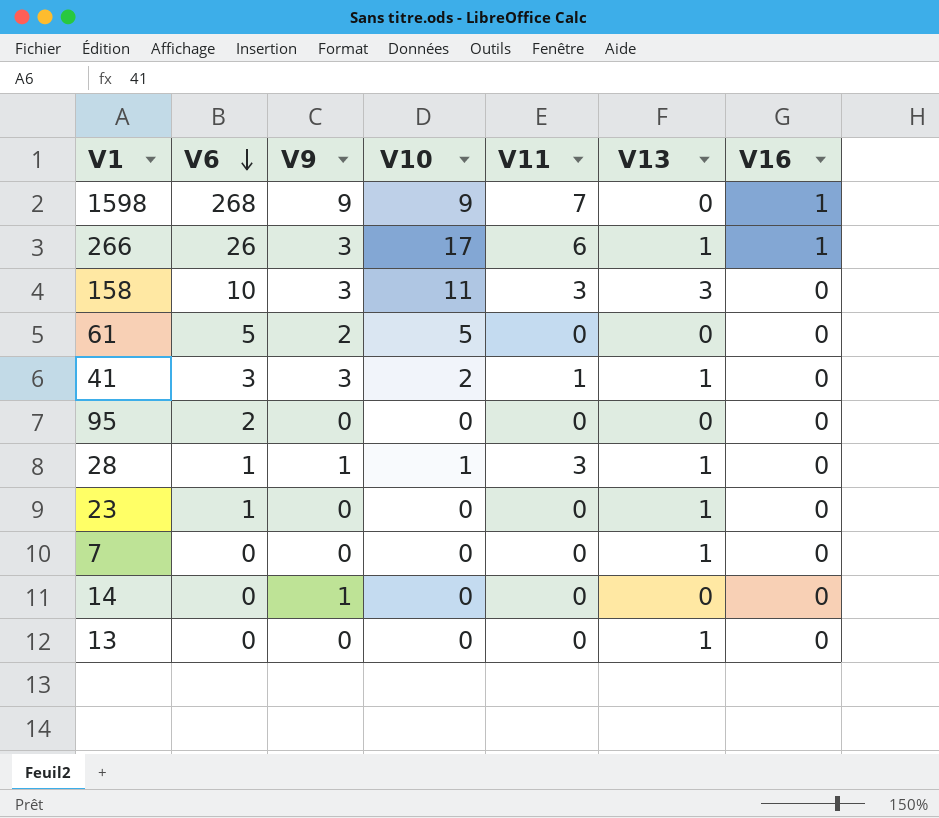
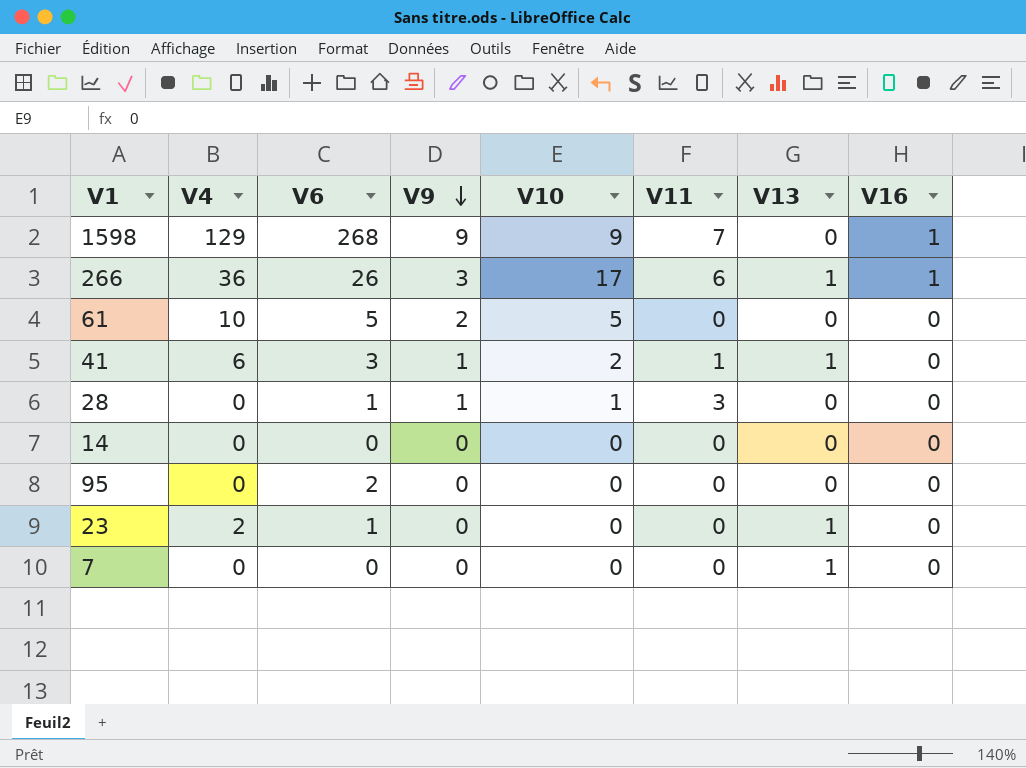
row order: V6 descending -> V9 descending
column V4 | position: none -> 2
row 158: 10 | 3 | 11 | 3 | 3 | 0 -> none
row 13: 0 | 0 | 0 | 0 | 1 | 0 -> none
41 | V9: 3 -> 1
28 | V13: 1 -> 0
14 | V9: 1 -> 0

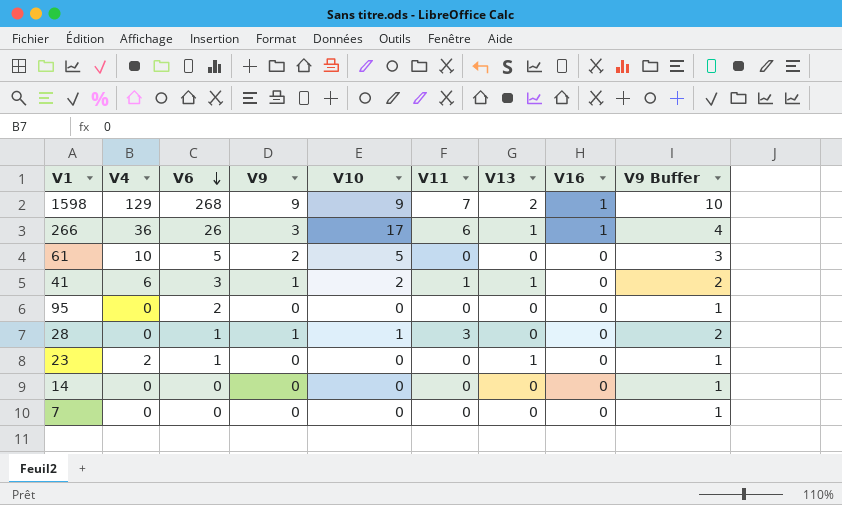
row order: V9 descending -> V6 descending
column V9 Buffer | formula: none -> [V9] + 1
1598 | V13: 0 -> 2
7 | V13: 1 -> 0

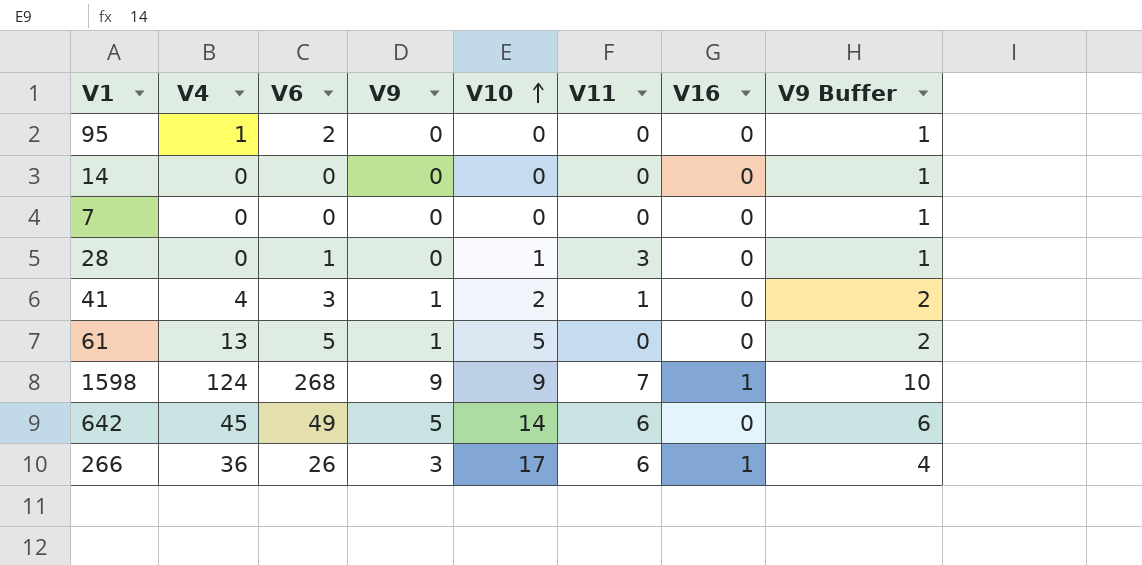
row order: V6 descending -> V10 ascending
column V13 | position: 7 -> none
row 23: 2 | 1 | 0 | 0 | 0 | 1 | 0 | 1 -> none
95 | V4: 0 -> 1
28 | V9: 1 -> 0
28 | V9 Buffer: 2 -> 1
41 | V4: 6 -> 4
61 | V4: 10 -> 13
61 | V9: 2 -> 1
61 | V9 Buffer: 3 -> 2
1598 | V4: 129 -> 124
row 642: none -> 45 | 49 | 5 | 14 | 6 | 0 | 6

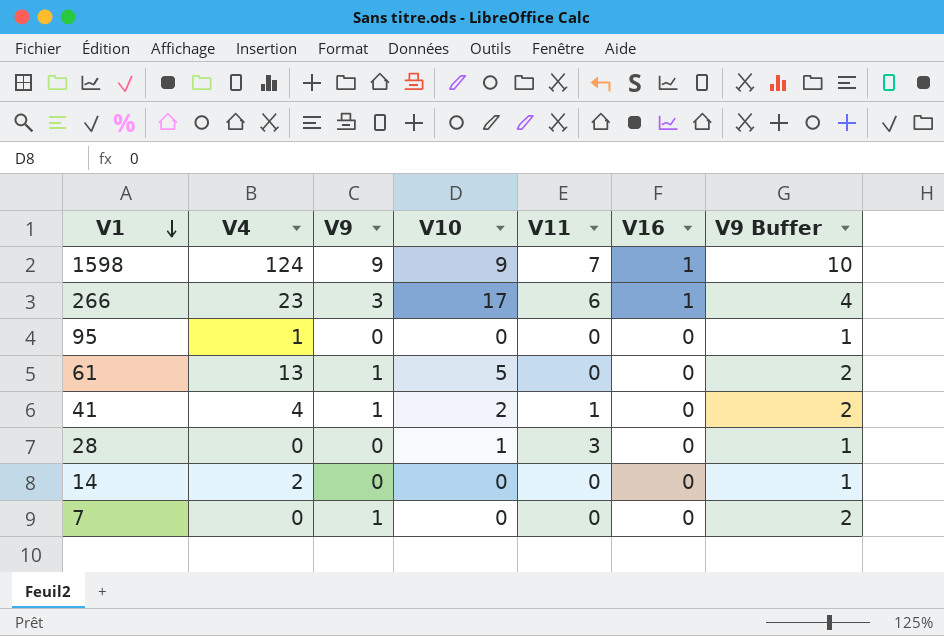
row order: V10 ascending -> V1 descending
column V6 | position: 3 -> none
row 642: 45 | 49 | 5 | 14 | 6 | 0 | 6 -> none
266 | V4: 36 -> 23
14 | V4: 0 -> 2
7 | V9: 0 -> 1
7 | V9 Buffer: 1 -> 2

